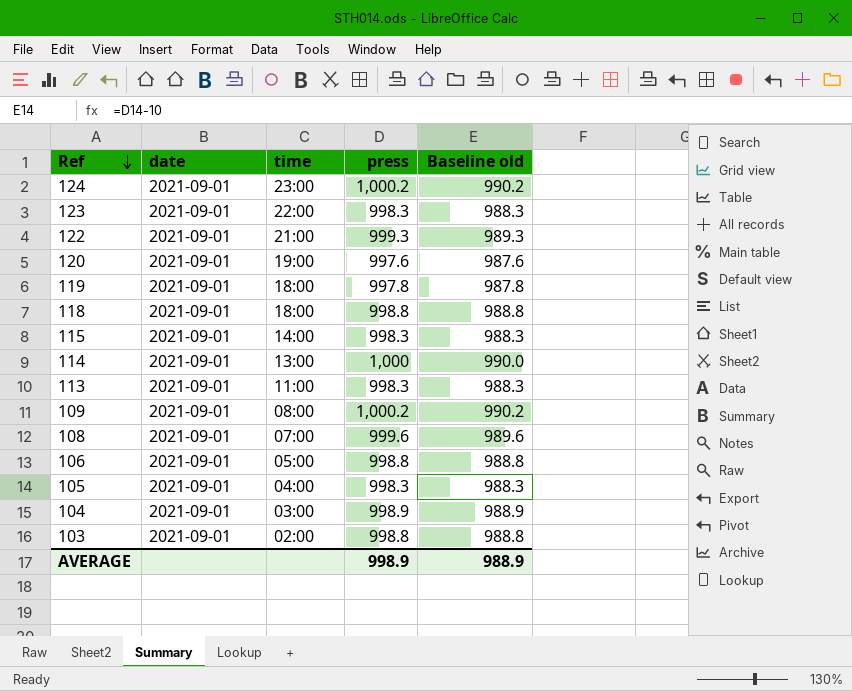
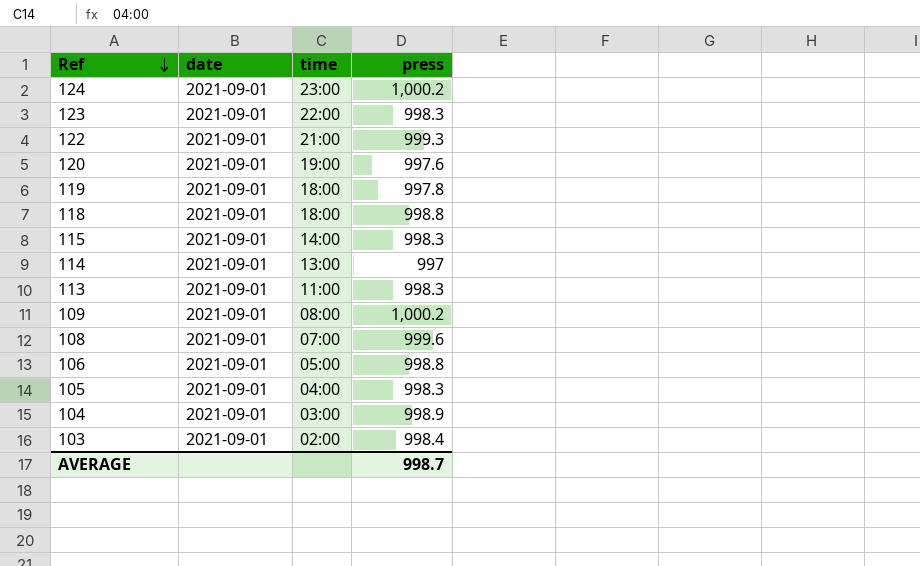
column Baseline old | formula: [press] - 10 -> none
114 | press: 1,000 -> 997
103 | press: 998.8 -> 998.4
AVERAGE | press: 998.9 -> 998.7

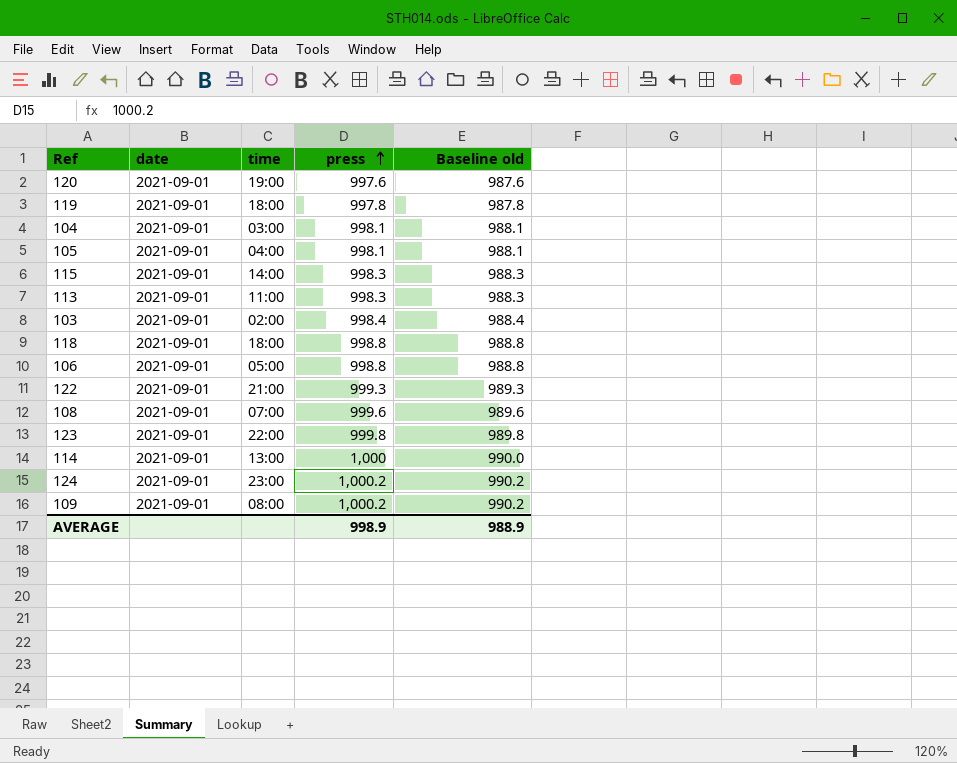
row order: Ref descending -> press ascending
column Baseline old | formula: none -> [press] - 10
104 | press: 998.9 -> 998.1
105 | press: 998.3 -> 998.1
123 | press: 998.3 -> 999.8
114 | press: 997 -> 1,000
AVERAGE | press: 998.7 -> 998.9

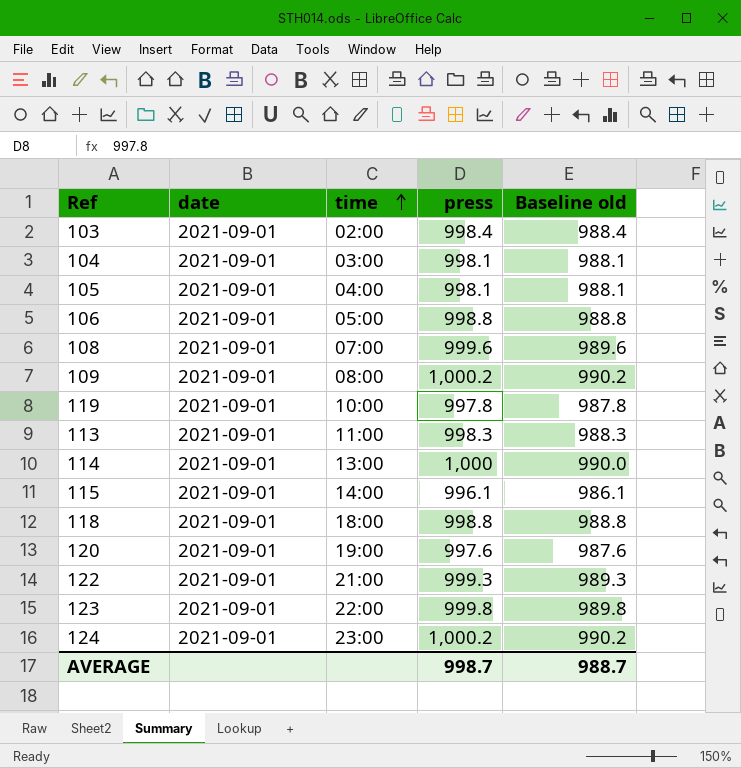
row order: press ascending -> time ascending
119 | time: 18:00 -> 10:00
115 | press: 998.3 -> 996.1
115 | Baseline old: 988.3 -> 986.1
AVERAGE | press: 998.9 -> 998.7
AVERAGE | Baseline old: 988.9 -> 988.7

